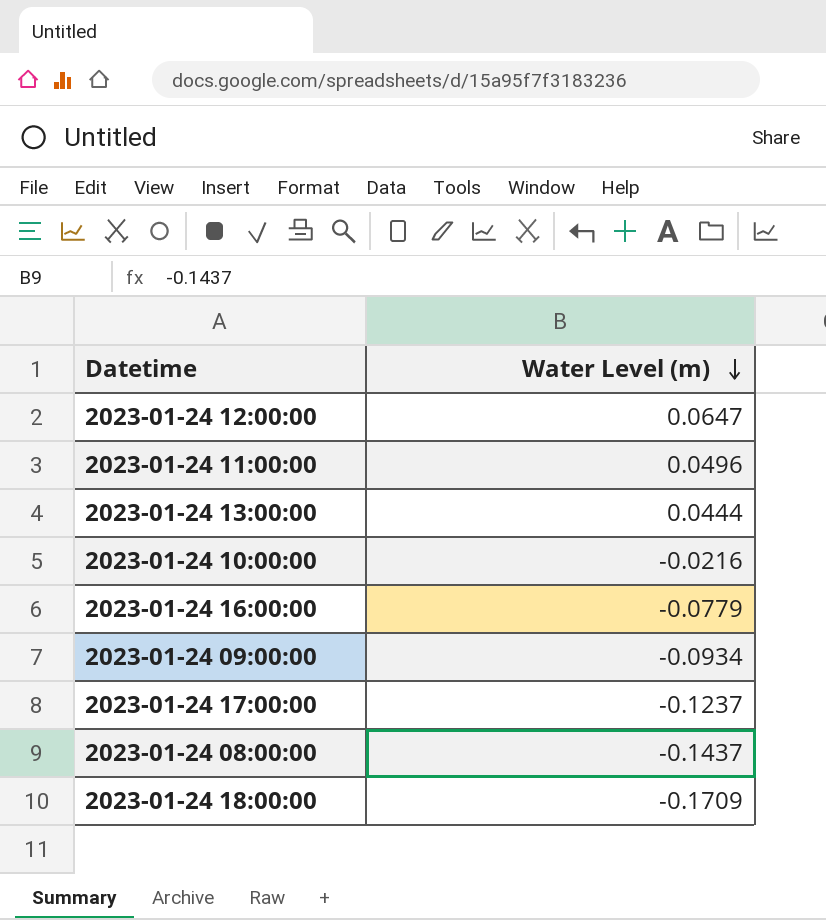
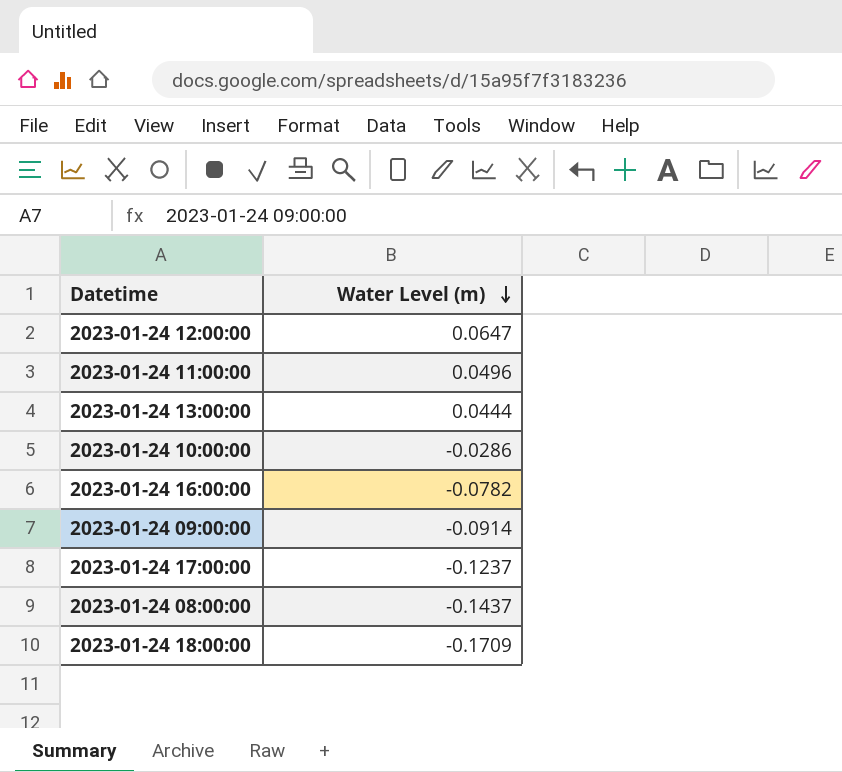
2023-01-24 10:00:00 | Water Level (m): -0.0216 -> -0.0286
2023-01-24 16:00:00 | Water Level (m): -0.0779 -> -0.0782
2023-01-24 09:00:00 | Water Level (m): -0.0934 -> -0.0914

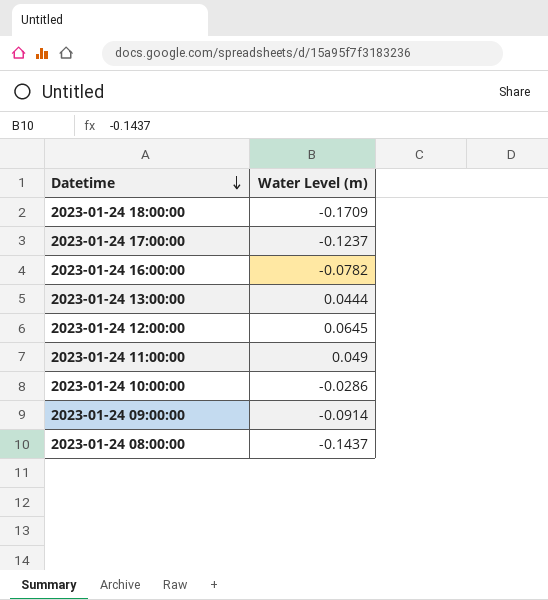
row order: Water Level (m) descending -> Datetime descending
2023-01-24 12:00:00 | Water Level (m): 0.0647 -> 0.0645
2023-01-24 11:00:00 | Water Level (m): 0.0496 -> 0.049

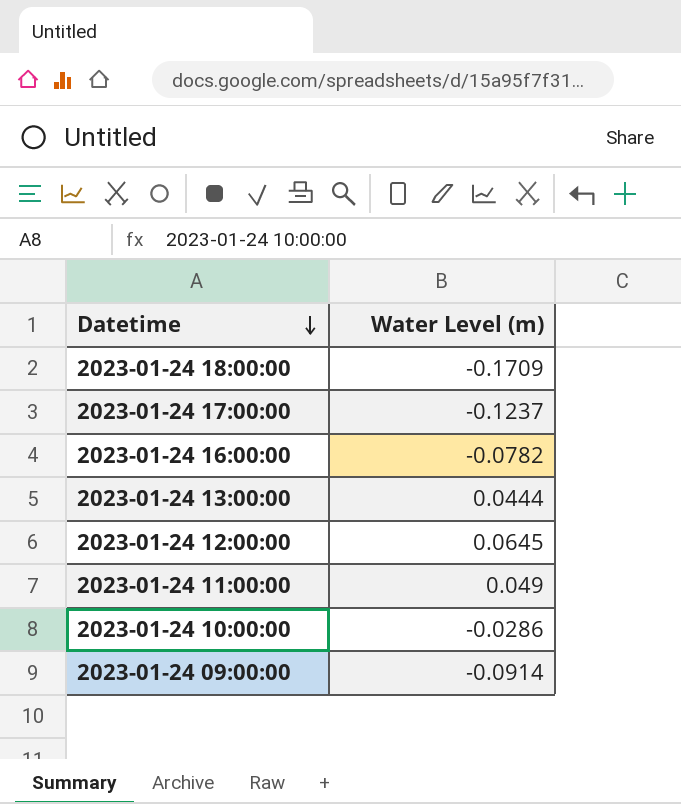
row 2023-01-24 08:00:00: -0.1437 -> none

